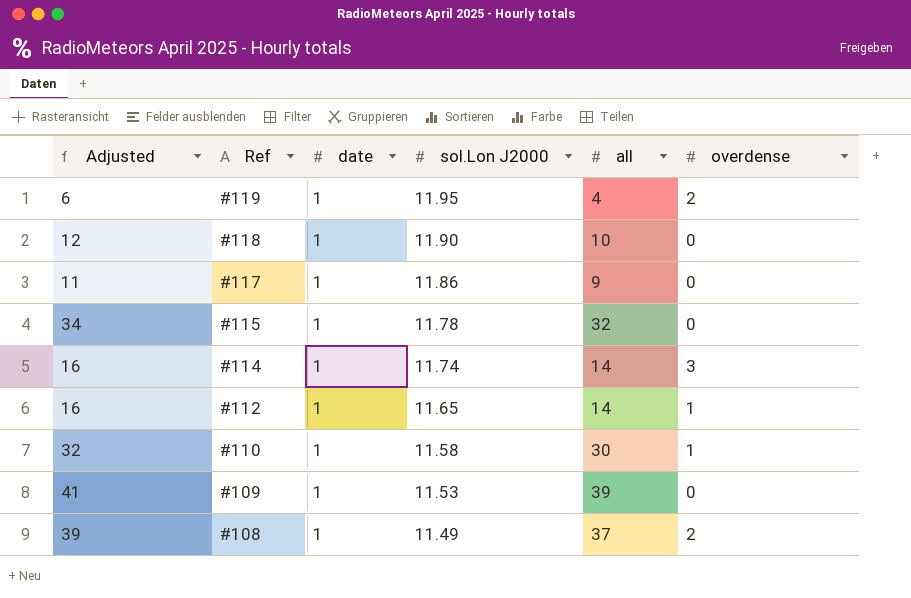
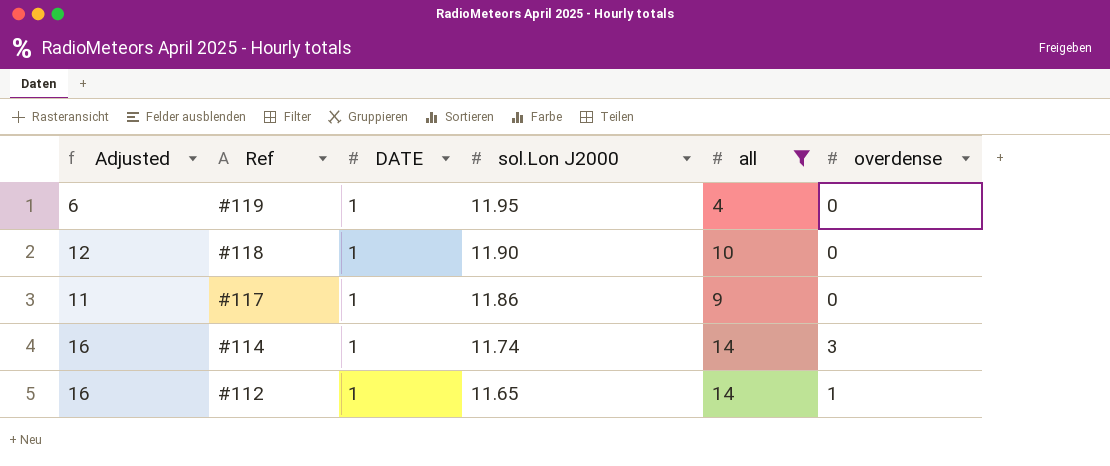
filter: none -> all <= 14
column name: date -> DATE
#119 | overdense: 2 -> 0

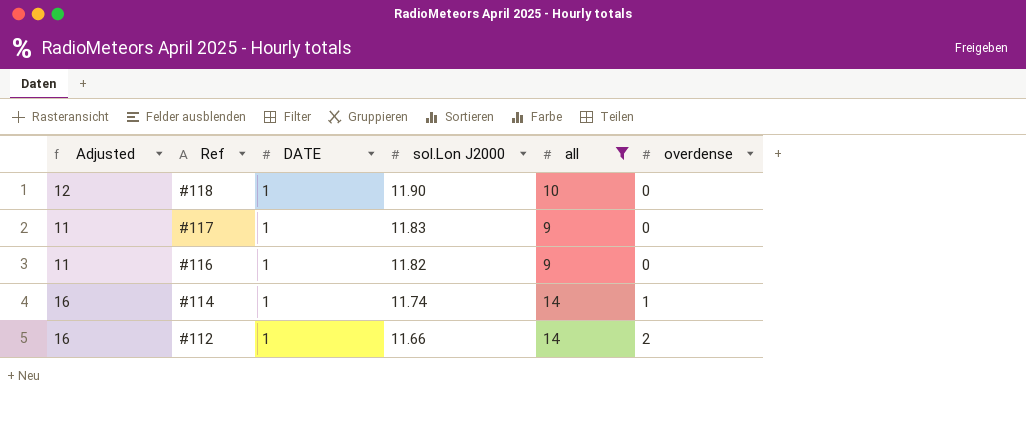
row #119: 6 | 1 | 11.95 | 4 | 0 -> none
#117 | sol.Lon J2000: 11.86 -> 11.83
row #116: none -> 11 | 1 | 11.82 | 9 | 0
#114 | overdense: 3 -> 1
#112 | sol.Lon J2000: 11.65 -> 11.66
#112 | overdense: 1 -> 2

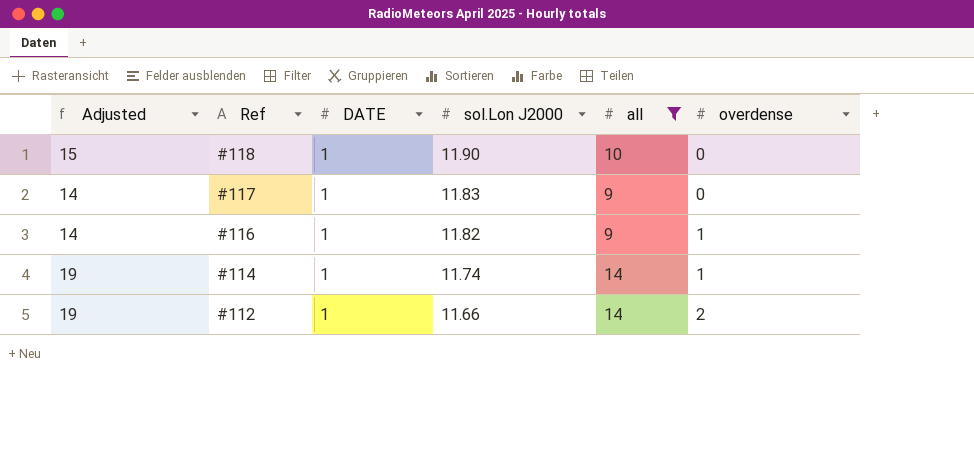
column Adjusted | formula: [all] + 2 -> [all] + 5
#116 | overdense: 0 -> 1

